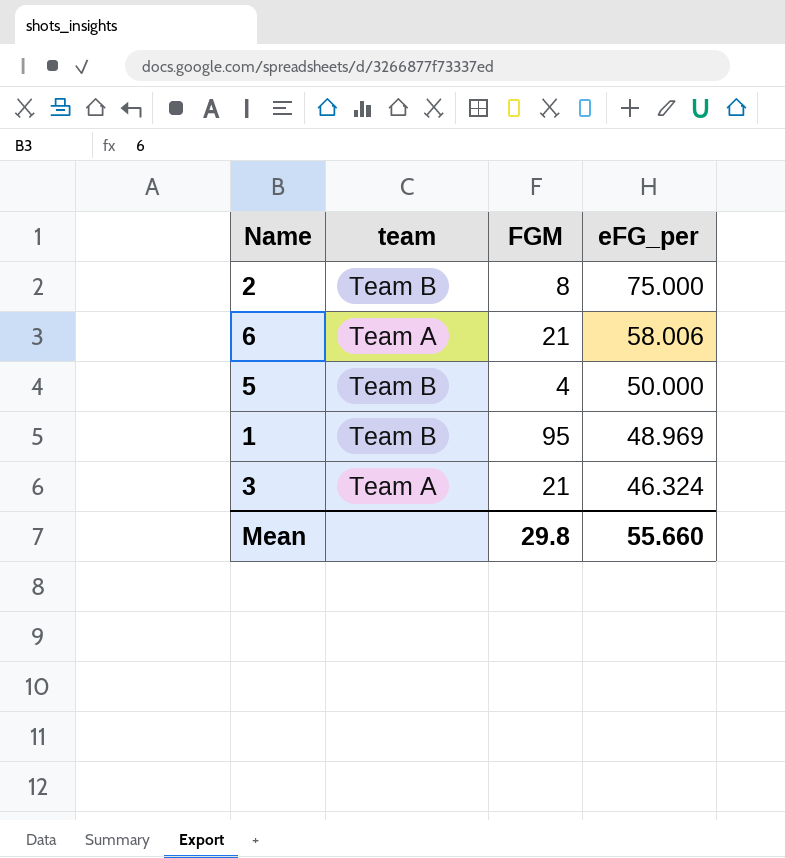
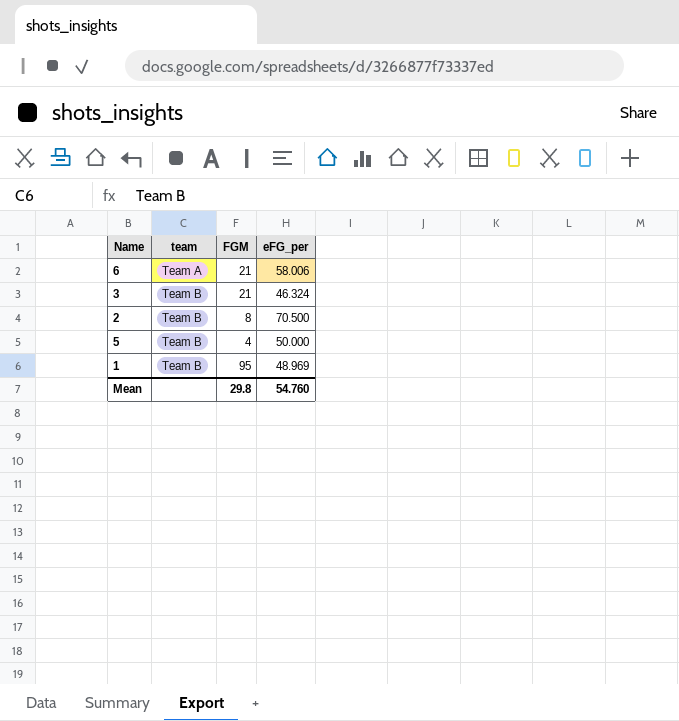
row order: eFG_per descending -> team ascending
3 | team: Team A -> Team B
2 | eFG_per: 75.000 -> 70.500
Mean | eFG_per: 55.660 -> 54.760

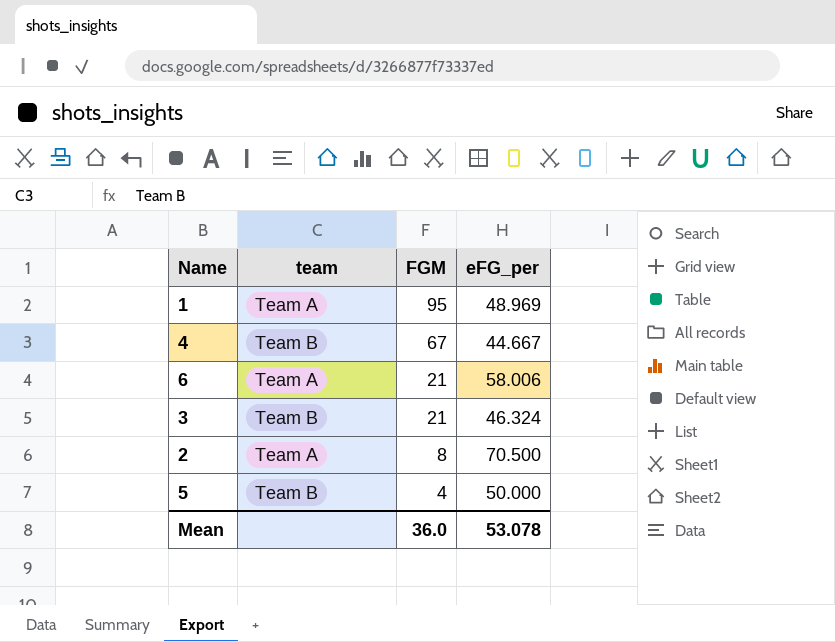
row order: team ascending -> FGM descending
1 | team: Team B -> Team A
row 4: none -> Team B | 67 | 44.667
2 | team: Team B -> Team A
Mean | FGM: 29.8 -> 36.0
Mean | eFG_per: 54.760 -> 53.078

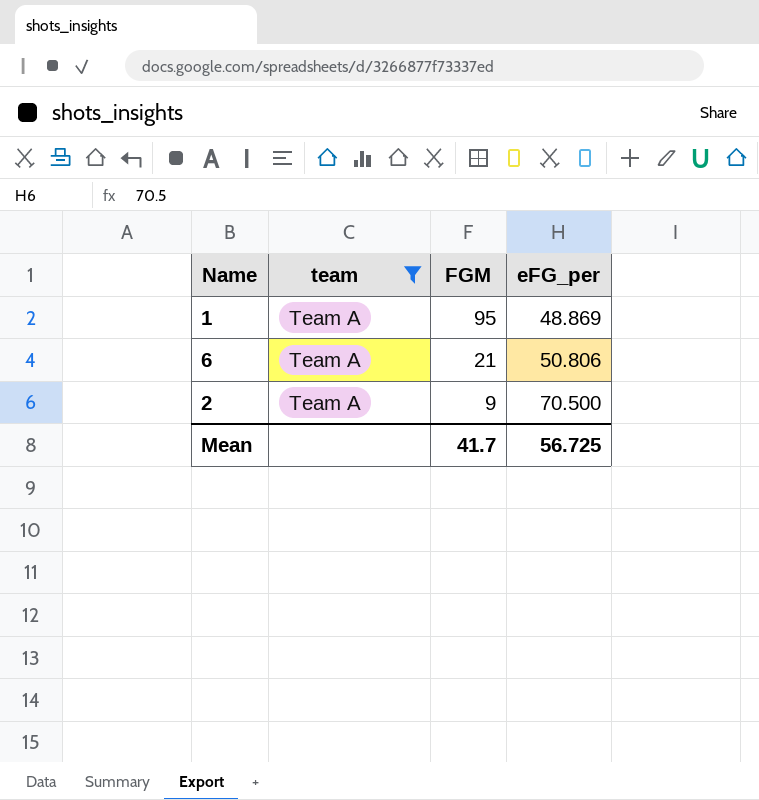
filter: none -> team = Team A
1 | eFG_per: 48.969 -> 48.869
6 | eFG_per: 58.006 -> 50.806
2 | FGM: 8 -> 9
Mean | FGM: 36.0 -> 41.7
Mean | eFG_per: 53.078 -> 56.725

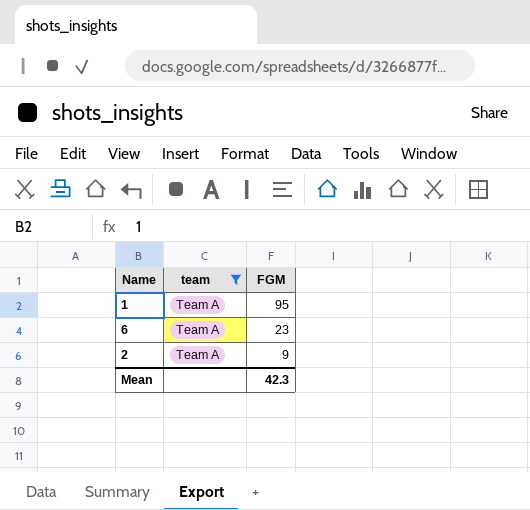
column eFG_per | position: 4 -> none
6 | FGM: 21 -> 23
Mean | FGM: 41.7 -> 42.3

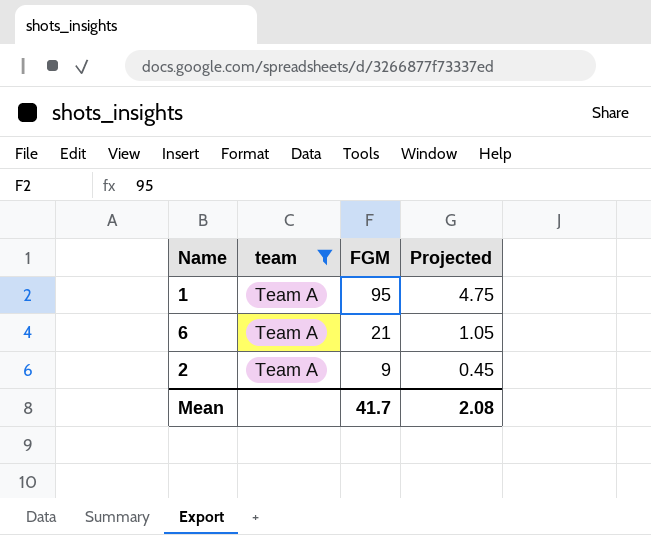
column Projected | formula: none -> [FGM] * 0.05
6 | FGM: 23 -> 21
Mean | FGM: 42.3 -> 41.7

